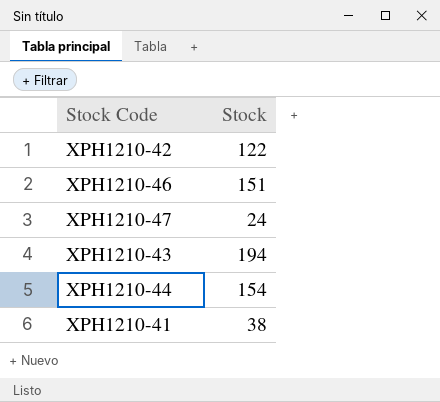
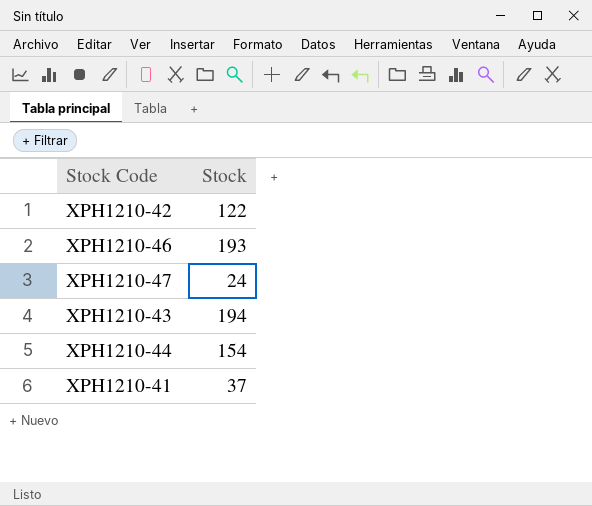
XPH1210-46 | Stock: 151 -> 193
XPH1210-41 | Stock: 38 -> 37

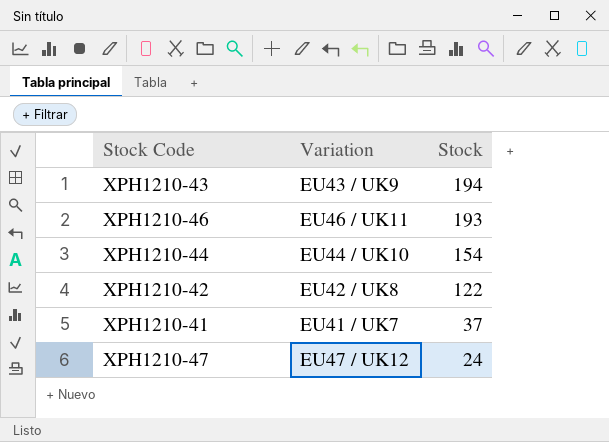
row order: none -> Stock descending
column Variation | position: none -> 2

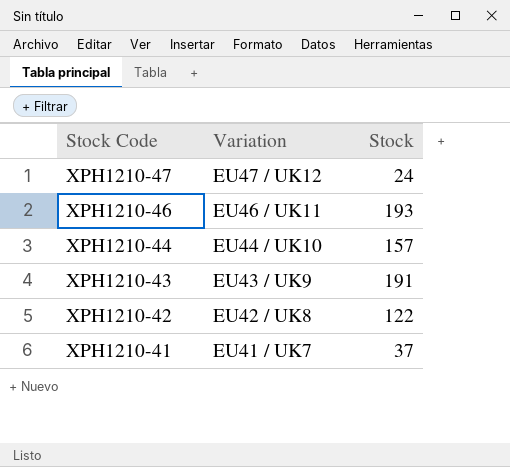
row order: Stock descending -> Stock Code descending
XPH1210-44 | Stock: 154 -> 157
XPH1210-43 | Stock: 194 -> 191

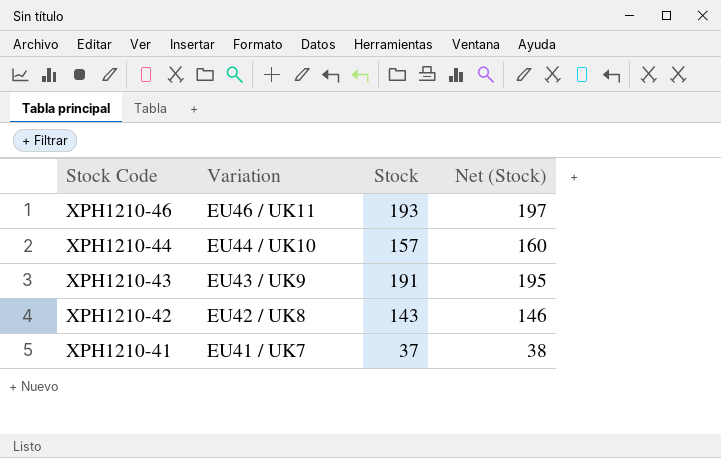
column Net (Stock) | formula: none -> [Stock] * 1.02
row XPH1210-47: EU47 / UK12 | 24 -> none
XPH1210-42 | Stock: 122 -> 143

